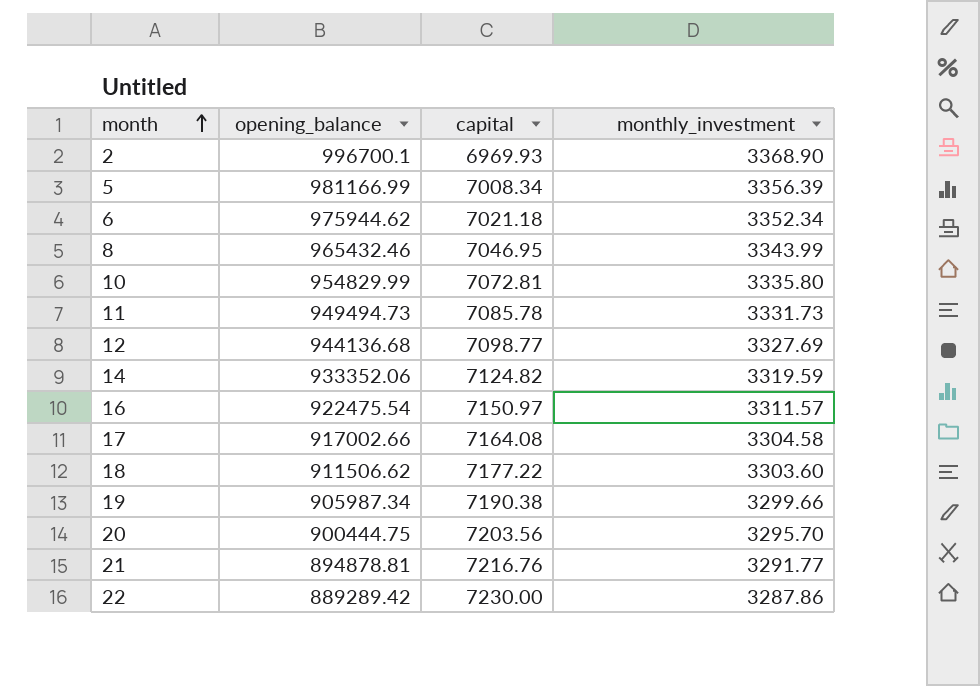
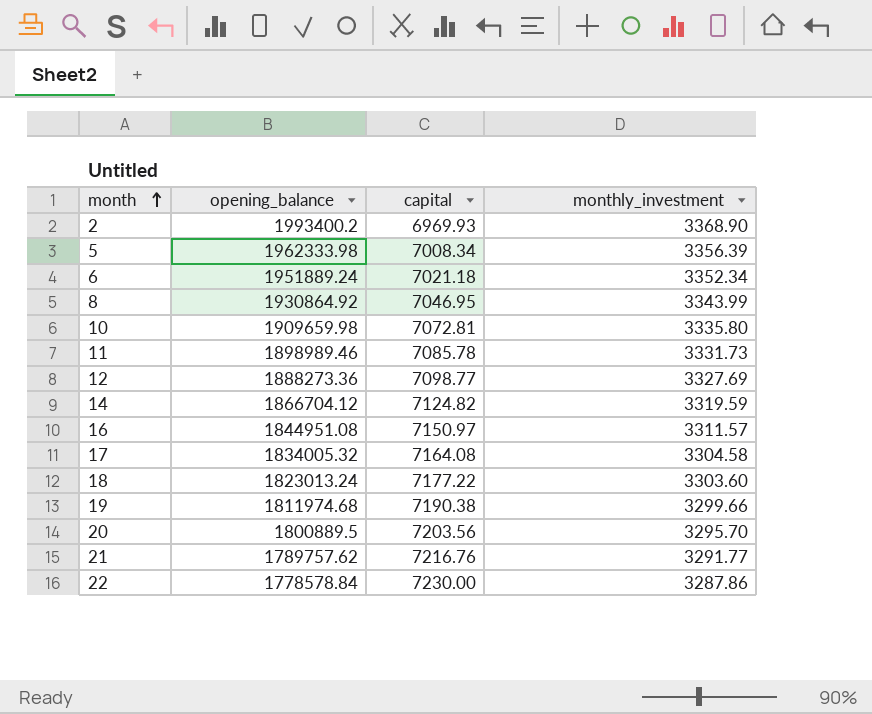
2 | opening_balance: 996700.1 -> 1993400.2
5 | opening_balance: 981166.99 -> 1962333.98
6 | opening_balance: 975944.62 -> 1951889.24
8 | opening_balance: 965432.46 -> 1930864.92
10 | opening_balance: 954829.99 -> 1909659.98
11 | opening_balance: 949494.73 -> 1898989.46
12 | opening_balance: 944136.68 -> 1888273.36
14 | opening_balance: 933352.06 -> 1866704.12
16 | opening_balance: 922475.54 -> 1844951.08
17 | opening_balance: 917002.66 -> 1834005.32
18 | opening_balance: 911506.62 -> 1823013.24
19 | opening_balance: 905987.34 -> 1811974.68
20 | opening_balance: 900444.75 -> 1800889.5
21 | opening_balance: 894878.81 -> 1789757.62
22 | opening_balance: 889289.42 -> 1778578.84

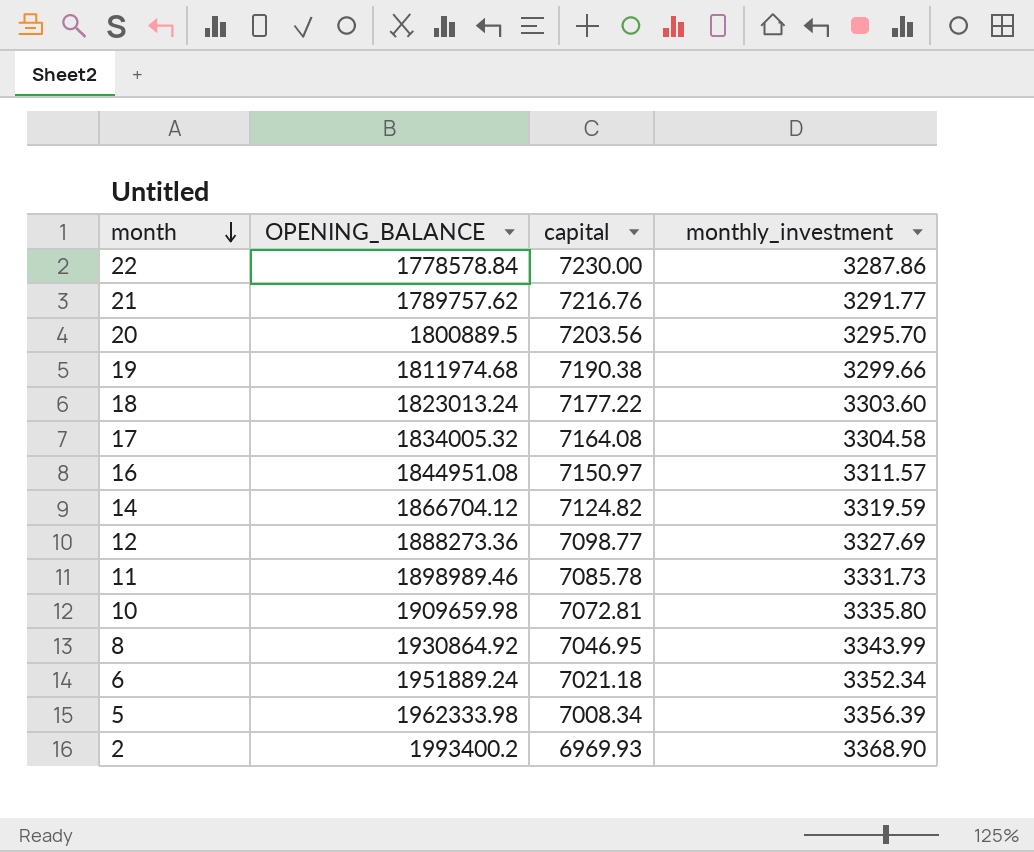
row order: month ascending -> month descending
column name: opening_balance -> OPENING_BALANCE

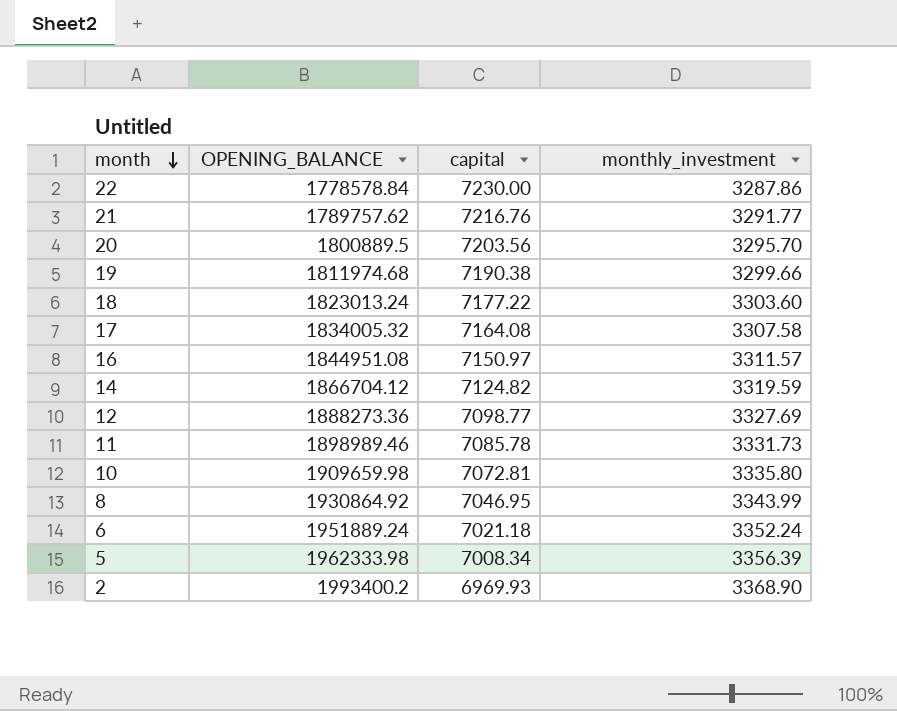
17 | monthly_investment: 3304.58 -> 3307.58
6 | monthly_investment: 3352.34 -> 3352.24

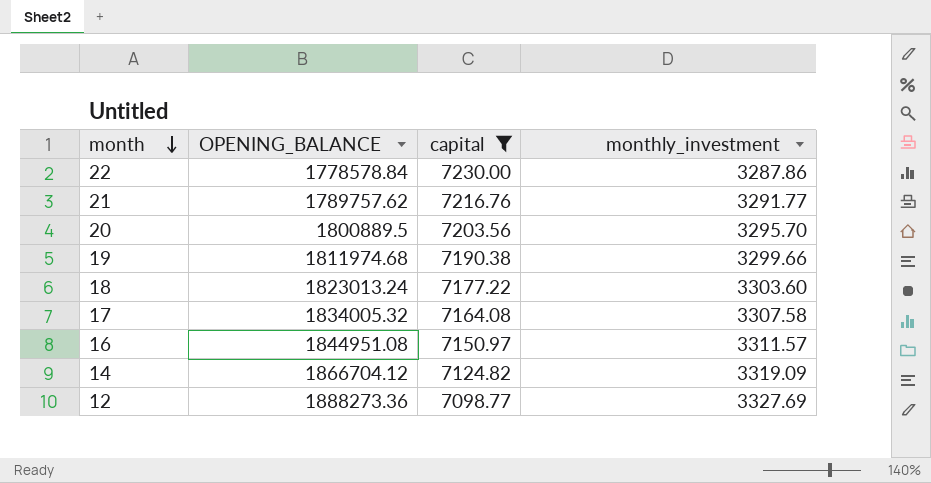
filter: none -> capital >= 7098.77
14 | monthly_investment: 3319.59 -> 3319.09

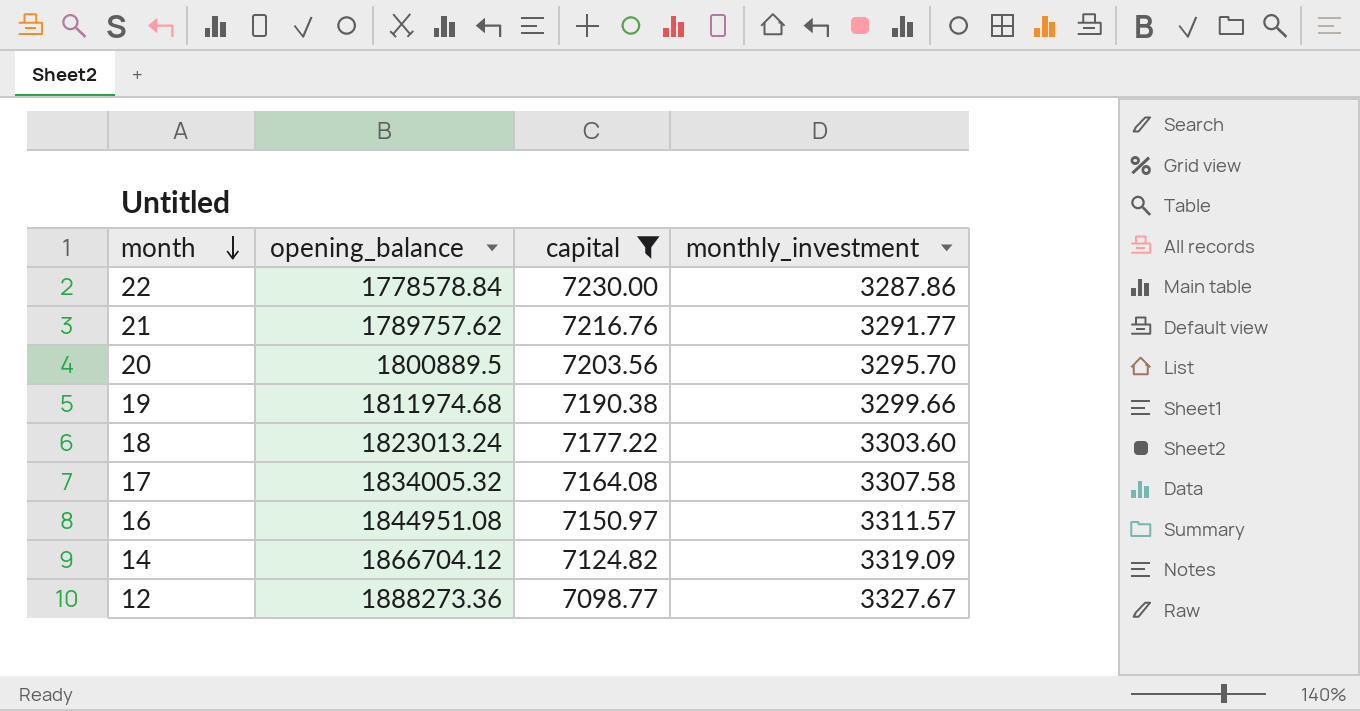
column name: OPENING_BALANCE -> opening_balance
12 | monthly_investment: 3327.69 -> 3327.67

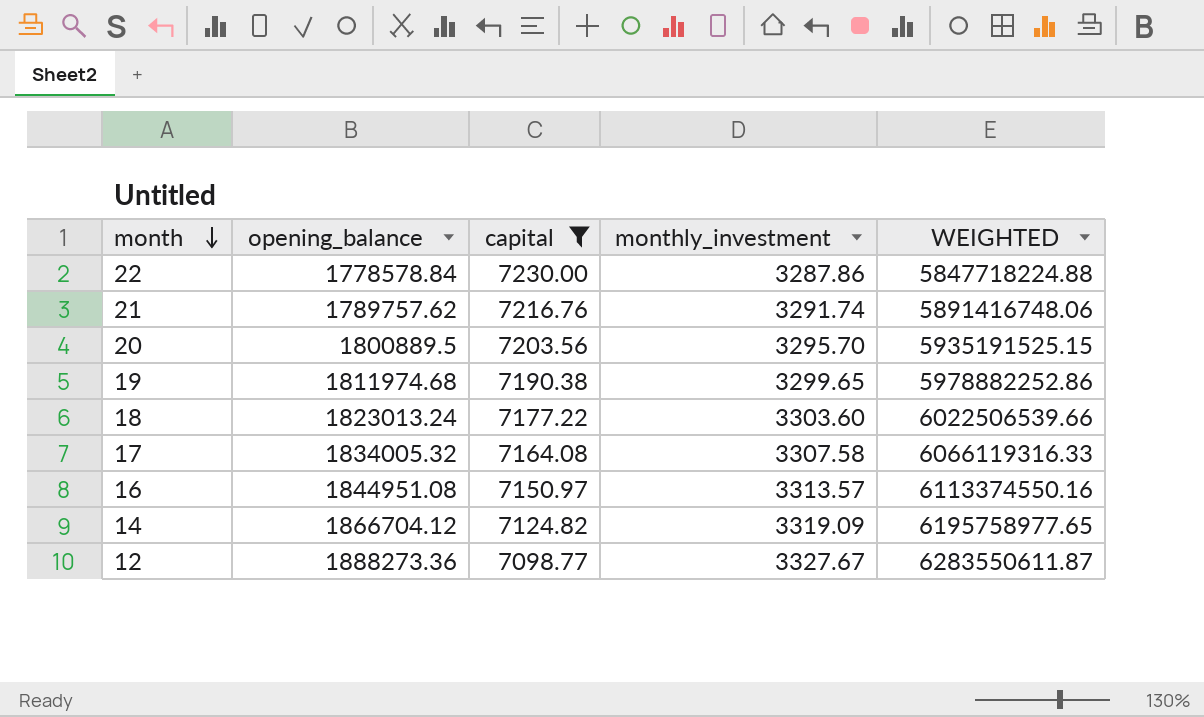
column WEIGHTED | formula: none -> [opening_balance] * [monthly_investment]
21 | monthly_investment: 3291.77 -> 3291.74
19 | monthly_investment: 3299.66 -> 3299.65
16 | monthly_investment: 3311.57 -> 3313.57

